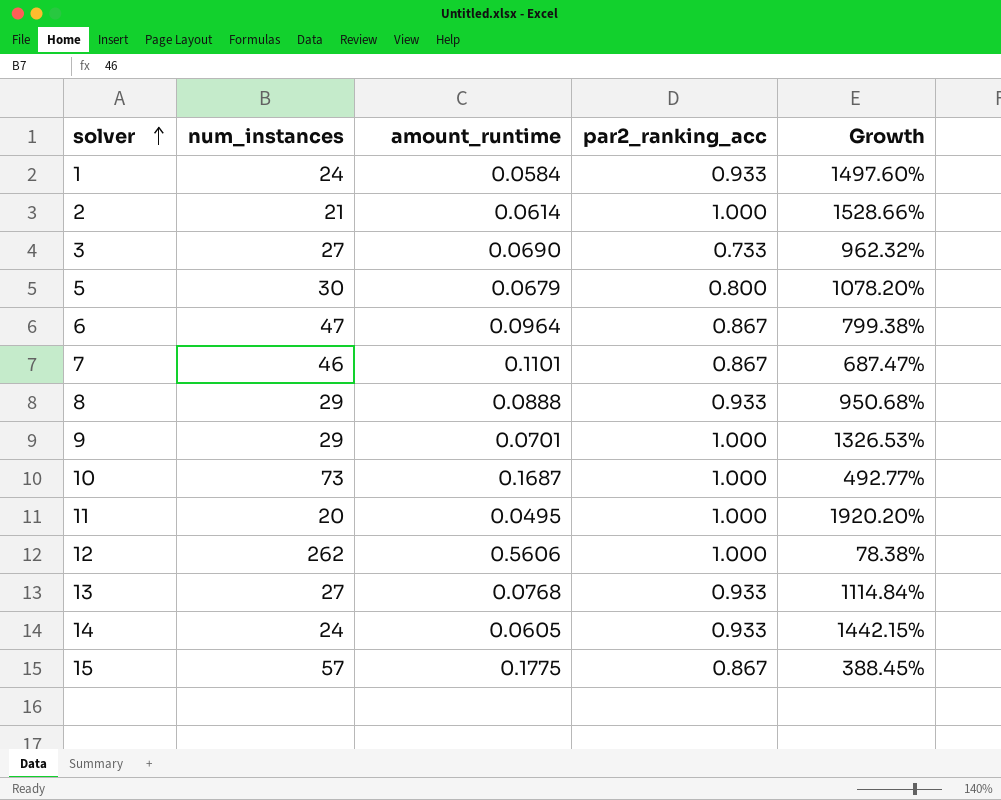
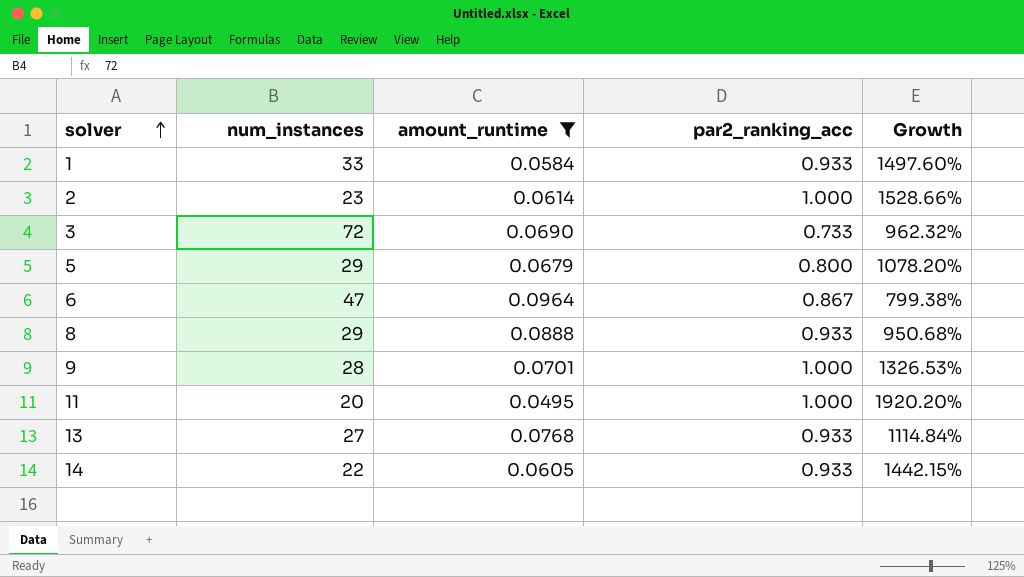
filter: none -> amount_runtime <= 0.0964
1 | num_instances: 24 -> 33
2 | num_instances: 21 -> 23
3 | num_instances: 27 -> 72
5 | num_instances: 30 -> 29
9 | num_instances: 29 -> 28
14 | num_instances: 24 -> 22

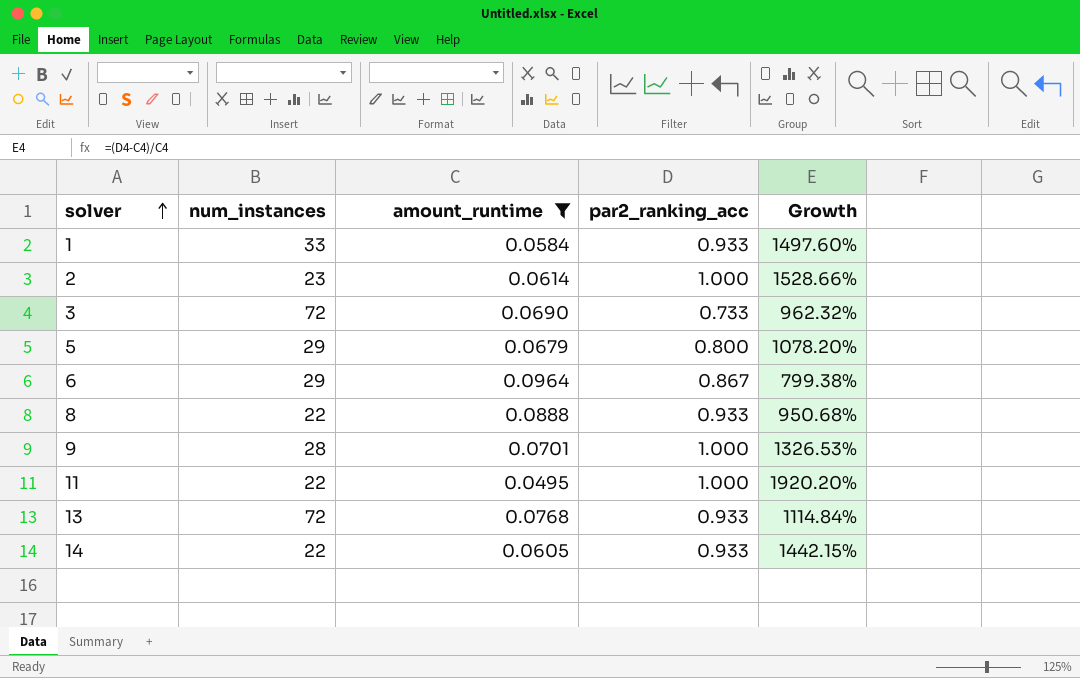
6 | num_instances: 47 -> 29
8 | num_instances: 29 -> 22
11 | num_instances: 20 -> 22
13 | num_instances: 27 -> 72

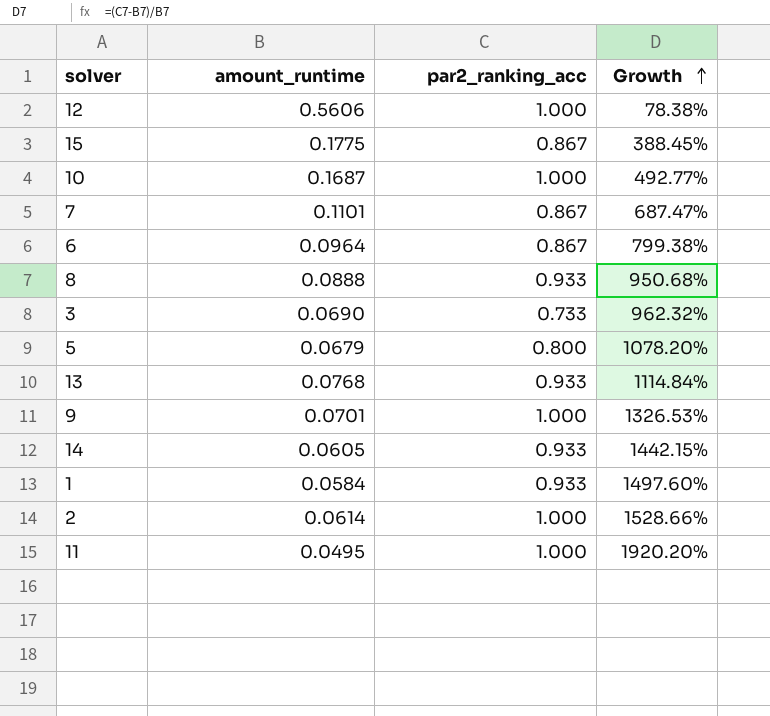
filter: amount_runtime <= 0.0964 -> none
row order: solver ascending -> Growth ascending
column num_instances | position: 2 -> none

